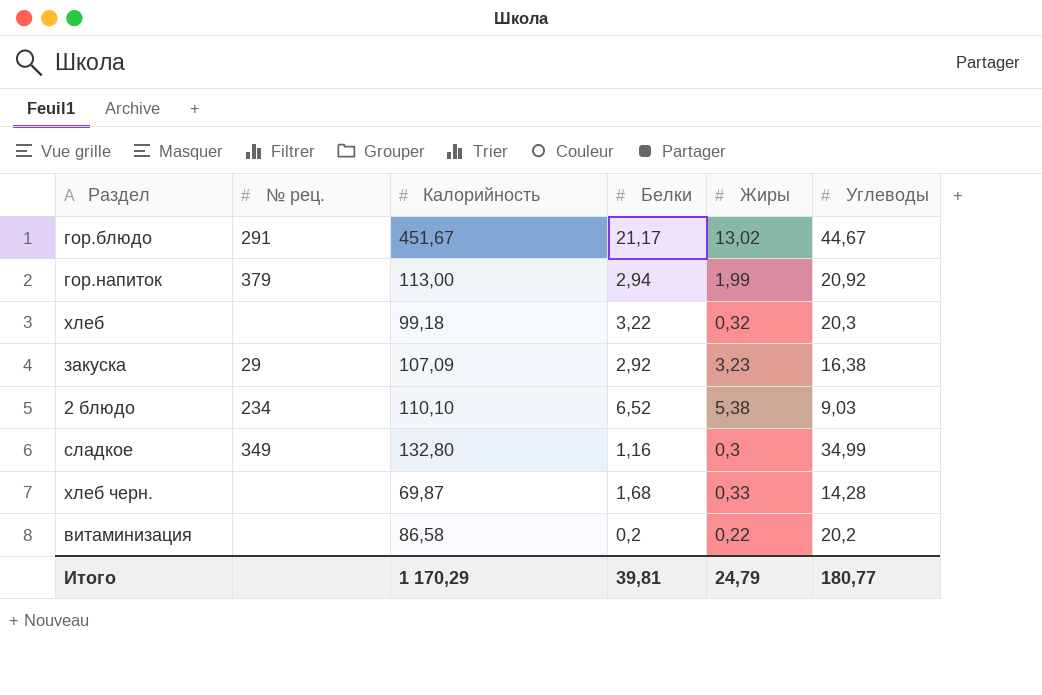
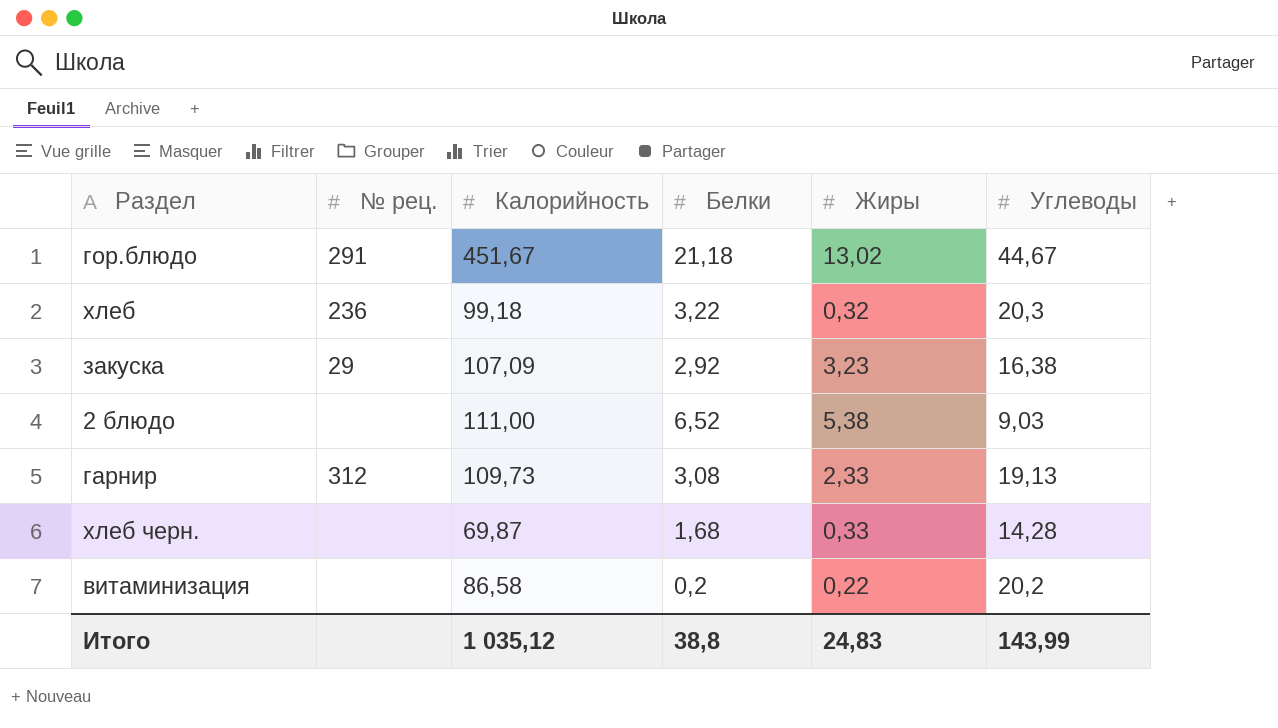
row гор.напиток: 379 | 113,00 | 2,94 | 1,99 | 20,92 -> none
row сладкое: 349 | 132,80 | 1,16 | 0,3 | 34,99 -> none
гор.блюдо | Белки: 21,17 -> 21,18
хлеб | № рец.: none -> 236
2 блюдо | № рец.: 234 -> none
2 блюдо | Калорийность: 110,10 -> 111,00
row гарнир: none -> 312 | 109,73 | 3,08 | 2,33 | 19,13
Итого | Калорийность: 1 170,29 -> 1 035,12
Итого | Белки: 39,81 -> 38,8
Итого | Жиры: 24,79 -> 24,83
Итого | Углеводы: 180,77 -> 143,99

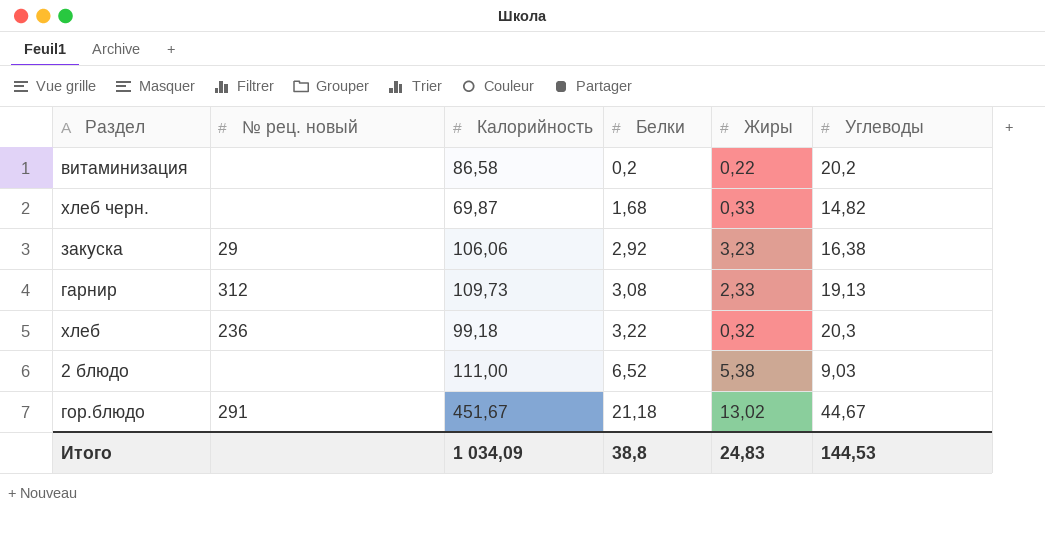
row order: none -> Белки ascending
column name: № рец. -> № рец. новый
хлеб черн. | Углеводы: 14,28 -> 14,82
закуска | Калорийность: 107,09 -> 106,06
Итого | Калорийность: 1 035,12 -> 1 034,09
Итого | Углеводы: 143,99 -> 144,53

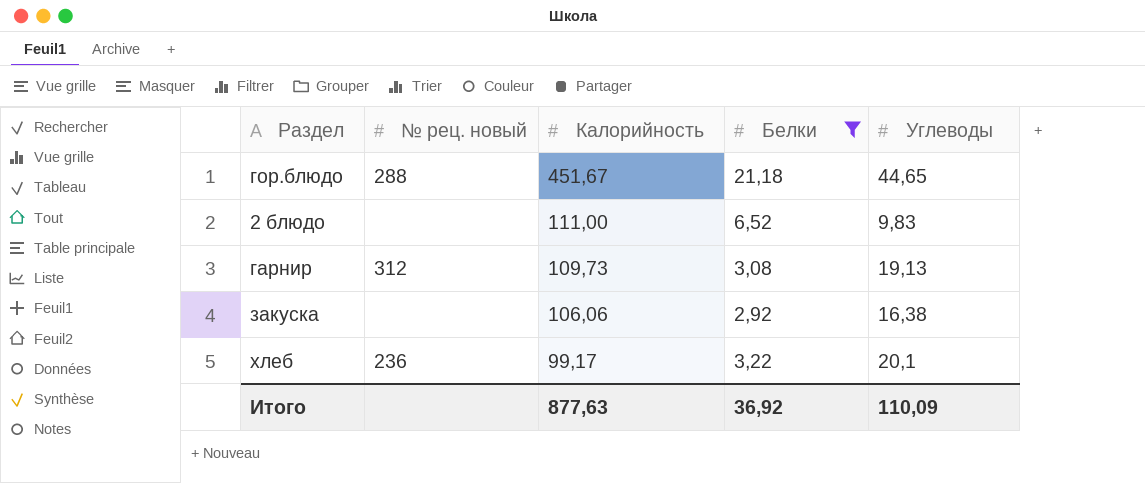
filter: none -> Белки >= 2,92
row order: Белки ascending -> Калорийность descending
column Жиры | position: 5 -> none
гор.блюдо | № рец. новый: 291 -> 288
гор.блюдо | Углеводы: 44,67 -> 44,65
2 блюдо | Углеводы: 9,03 -> 9,83
закуска | № рец. новый: 29 -> none
хлеб | Калорийность: 99,18 -> 99,17
хлеб | Углеводы: 20,3 -> 20,1
Итого | Калорийность: 1 034,09 -> 877,63
Итого | Белки: 38,8 -> 36,92
Итого | Углеводы: 144,53 -> 110,09

